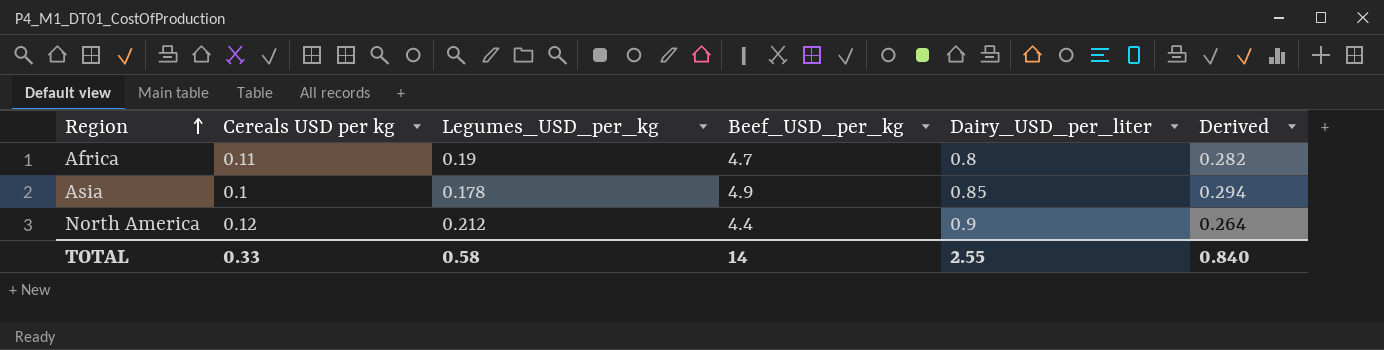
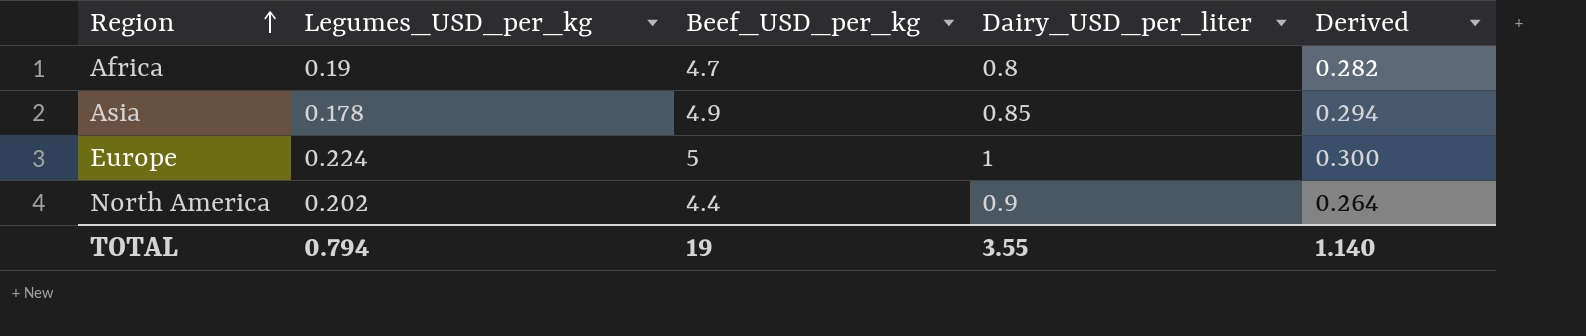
column Cereals USD per kg | position: 2 -> none
row Europe: none -> 0.224 | 5 | 1 | 0.300
North America | Legumes_USD_per_kg: 0.212 -> 0.202
TOTAL | Legumes_USD_per_kg: 0.58 -> 0.794
TOTAL | Beef_USD_per_kg: 14 -> 19
TOTAL | Dairy_USD_per_liter: 2.55 -> 3.55
TOTAL | Derived: 0.840 -> 1.140

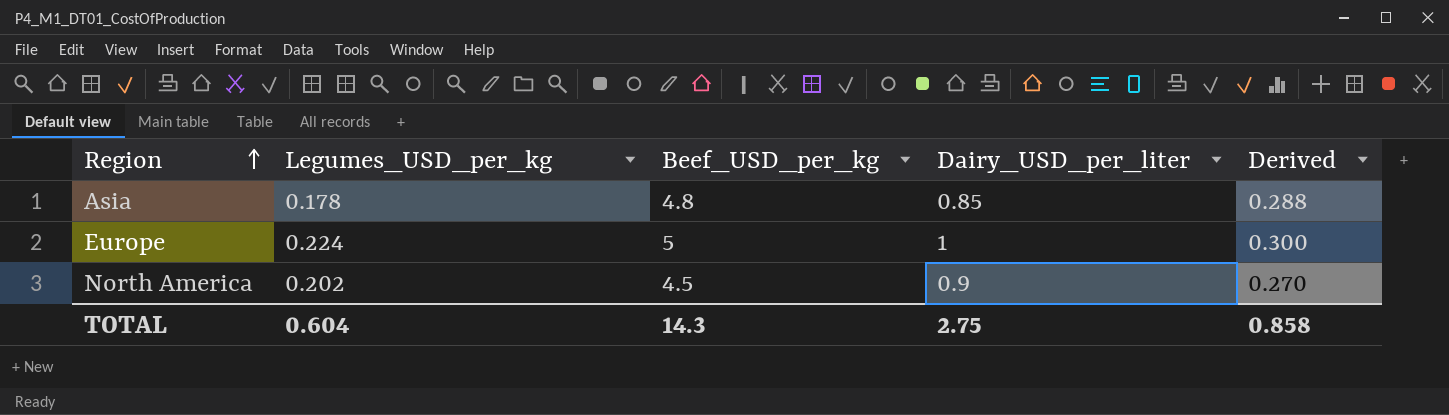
row Africa: 0.19 | 4.7 | 0.8 | 0.282 -> none
Asia | Beef_USD_per_kg: 4.9 -> 4.8
Asia | Derived: 0.294 -> 0.288
North America | Beef_USD_per_kg: 4.4 -> 4.5
North America | Derived: 0.264 -> 0.270
TOTAL | Legumes_USD_per_kg: 0.794 -> 0.604
TOTAL | Beef_USD_per_kg: 19 -> 14.3
TOTAL | Dairy_USD_per_liter: 3.55 -> 2.75
TOTAL | Derived: 1.140 -> 0.858

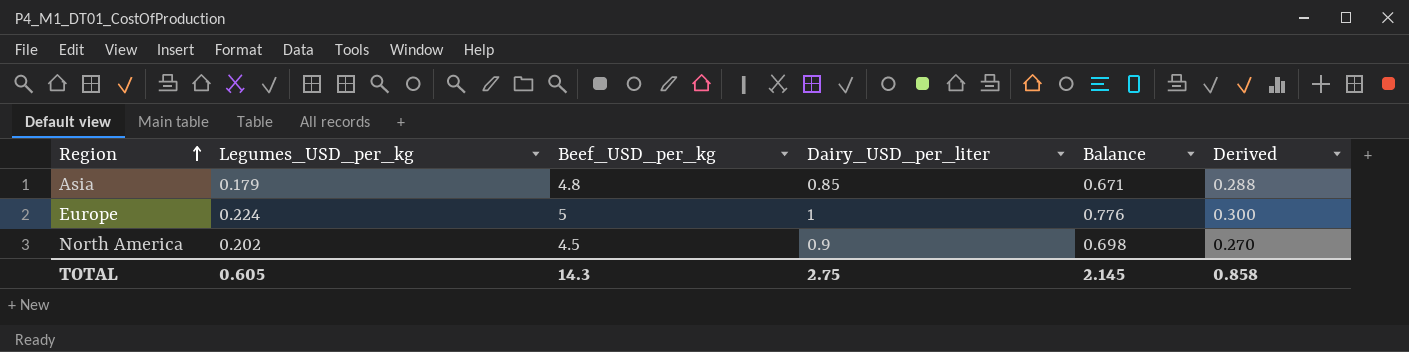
column Balance | formula: none -> [Dairy_USD_per_liter] - [Legumes_USD_per_kg]
Asia | Legumes_USD_per_kg: 0.178 -> 0.179
TOTAL | Legumes_USD_per_kg: 0.604 -> 0.605

